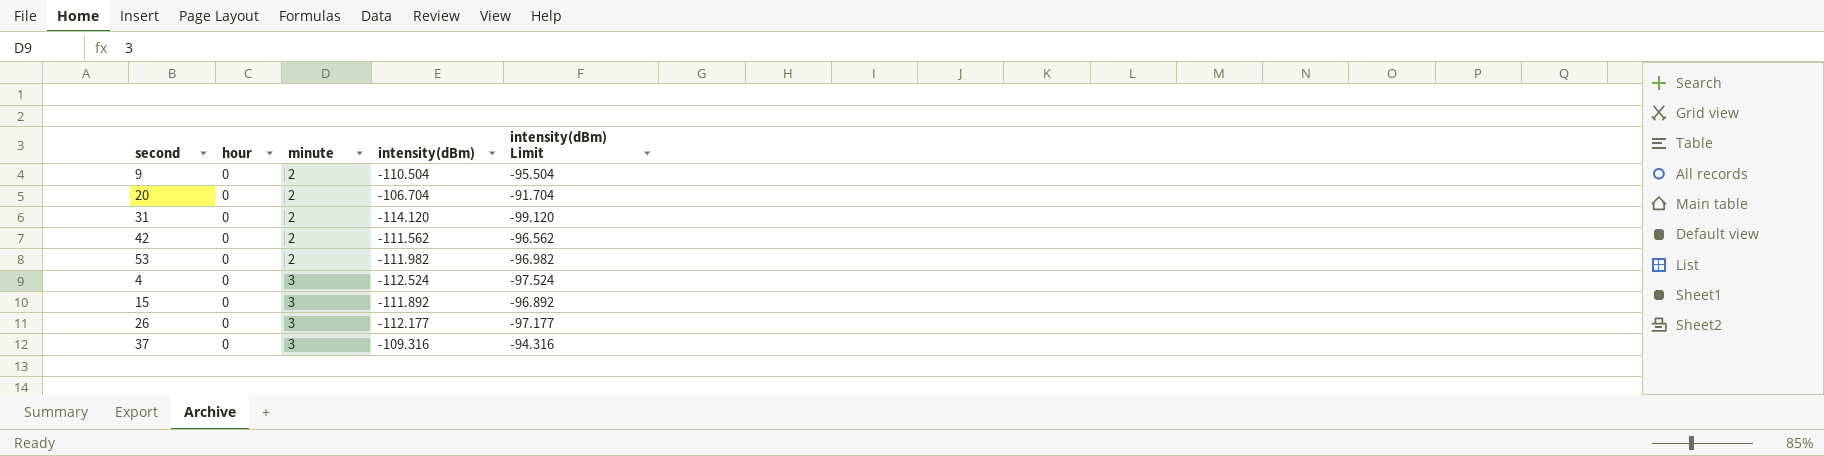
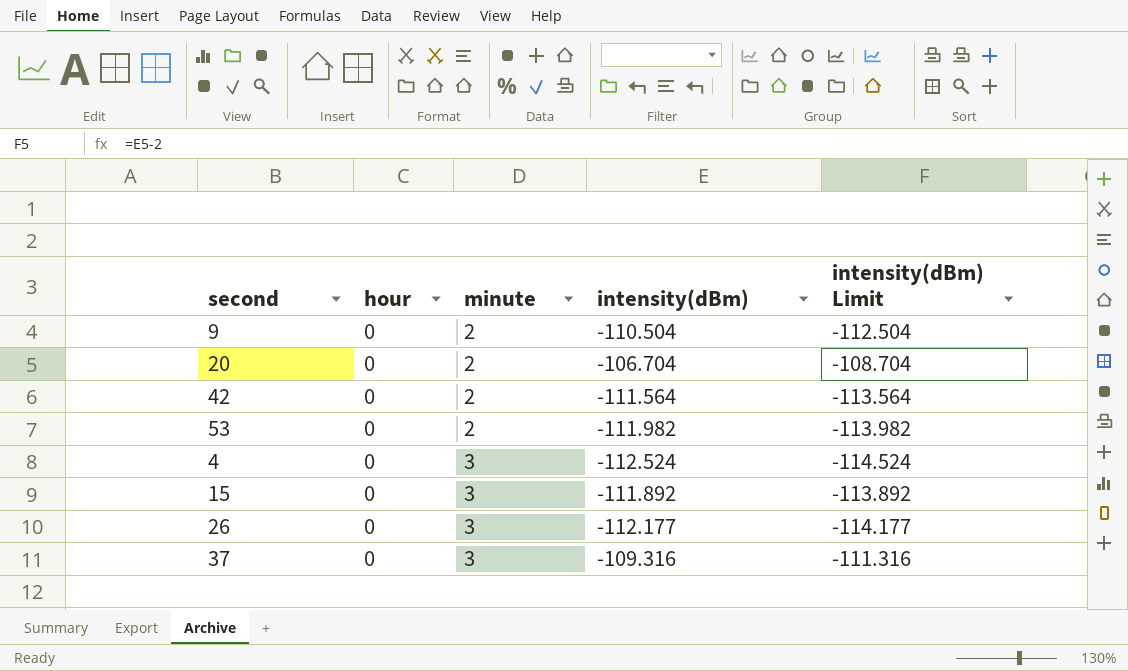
column intensity(dBm) Limit | formula: [intensity(dBm)] + 15 -> [intensity(dBm)] - 2
row 31: 0 | 2 | -114.120 | -99.120 -> none
42 | intensity(dBm): -111.562 -> -111.564

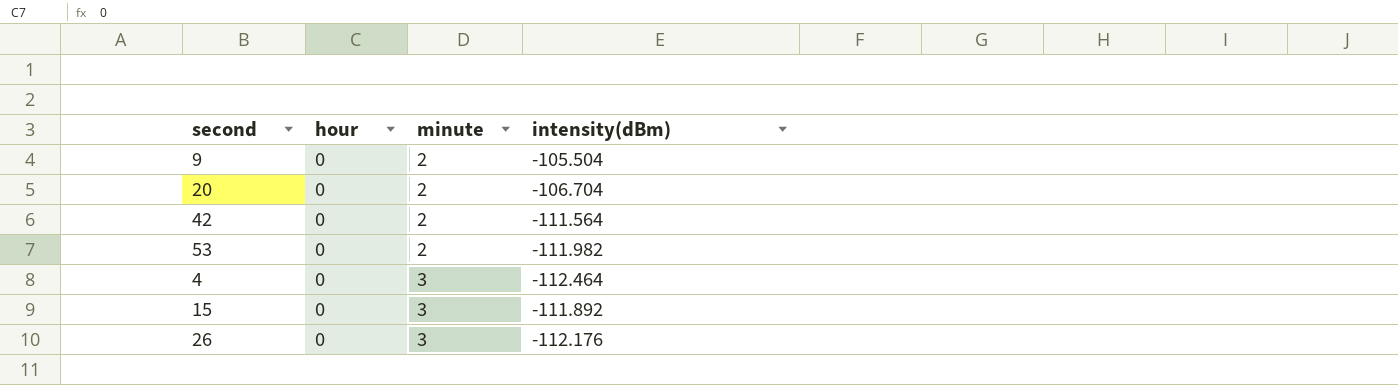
column intensity(dBm) Limit | formula: [intensity(dBm)] - 2 -> none
row 37: 0 | 3 | -109.316 | -111.316 -> none
9 | intensity(dBm): -110.504 -> -105.504
4 | intensity(dBm): -112.524 -> -112.464
26 | intensity(dBm): -112.177 -> -112.176

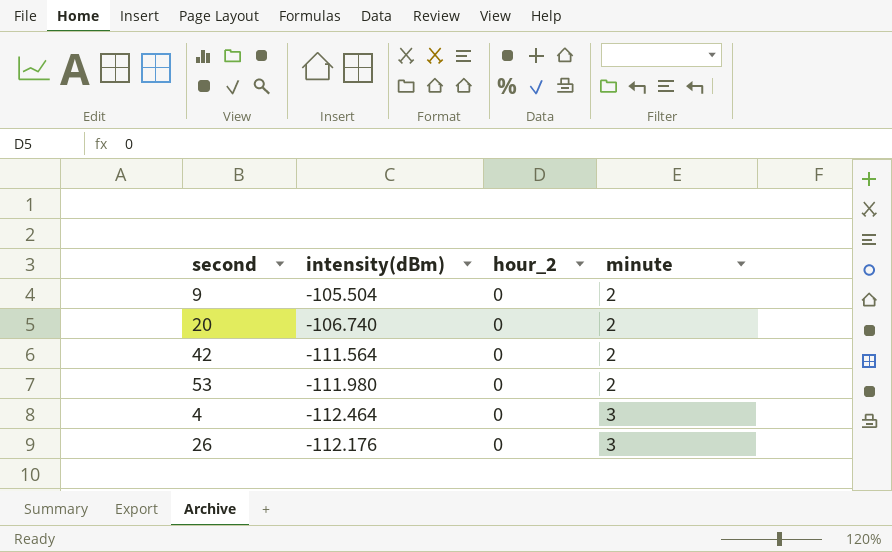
column intensity(dBm) | position: 4 -> 2
column name: hour -> hour_2
row 15: 0 | 3 | -111.892 -> none
20 | intensity(dBm): -106.704 -> -106.740
53 | intensity(dBm): -111.982 -> -111.980

